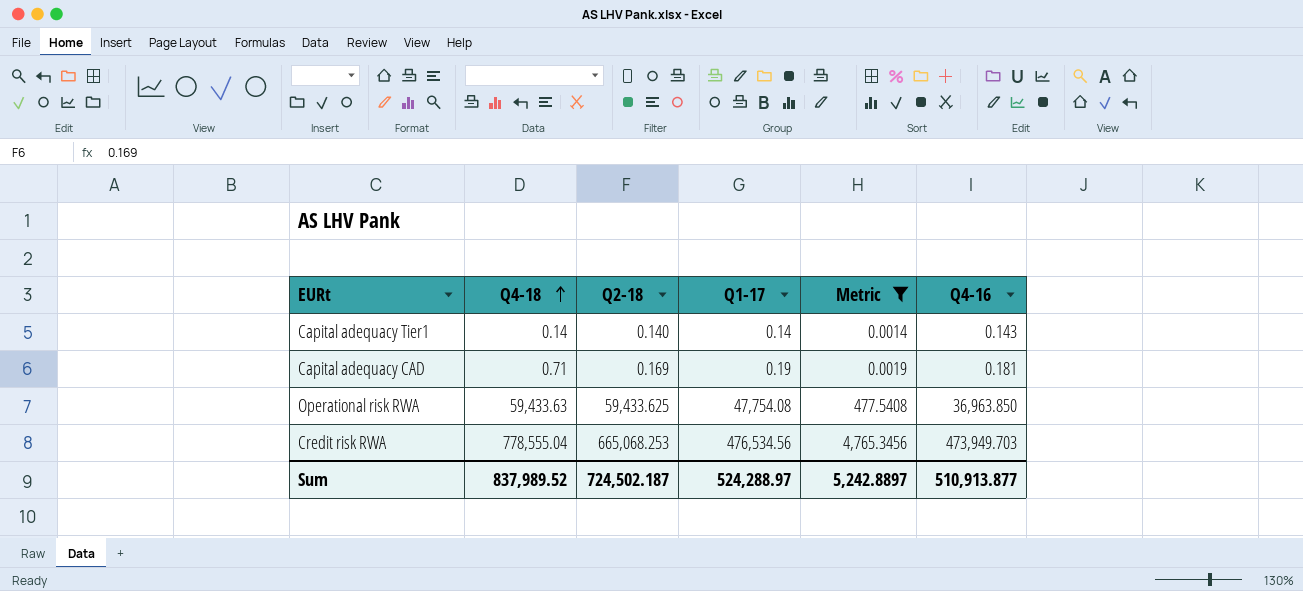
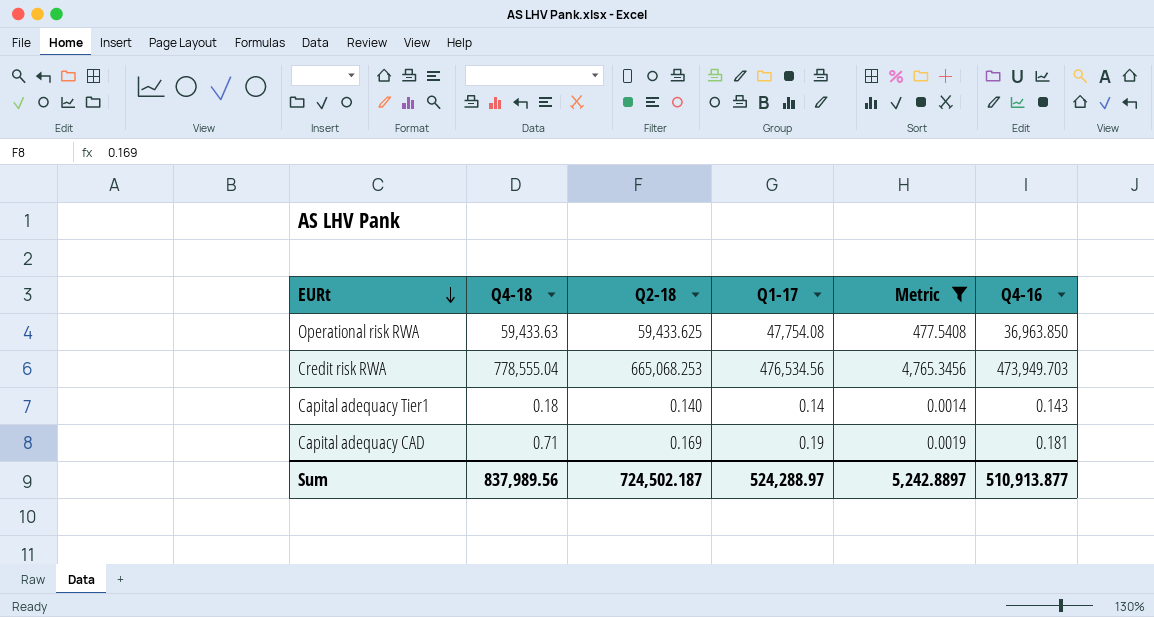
row order: Q4-18 ascending -> EURt descending
Capital adequacy Tier1 | Q4-18: 0.14 -> 0.18
Sum | Q4-18: 837,989.52 -> 837,989.56

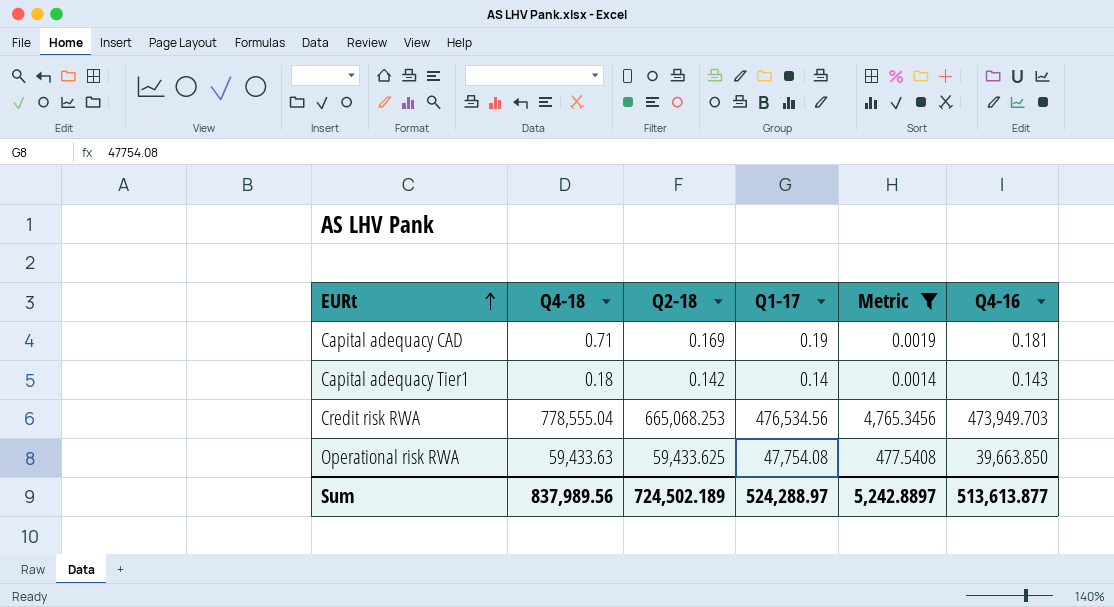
row order: EURt descending -> EURt ascending
Capital adequacy Tier1 | Q2-18: 0.140 -> 0.142
Operational risk RWA | Q4-16: 36,963.850 -> 39,663.850
Sum | Q2-18: 724,502.187 -> 724,502.189
Sum | Q4-16: 510,913.877 -> 513,613.877

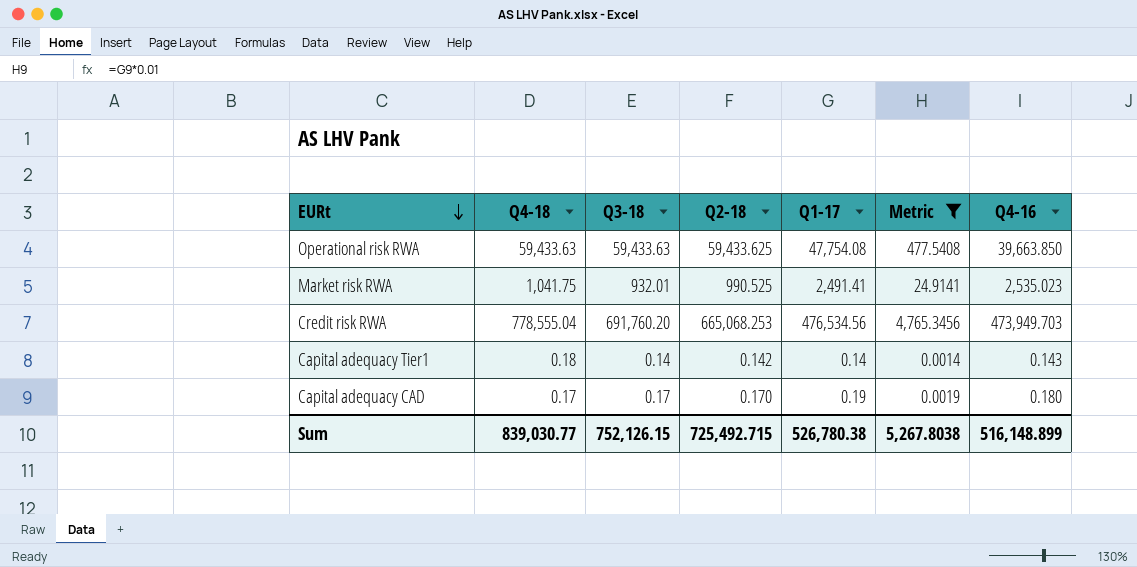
row order: EURt ascending -> EURt descending
column Q3-18 | position: none -> 3
row Market risk RWA: none -> 1,041.75 | 932.01 | 990.525 | 2,491.41 | 24.9141 | 2,535.023
Capital adequacy CAD | Q4-18: 0.71 -> 0.17
Capital adequacy CAD | Q2-18: 0.169 -> 0.170
Capital adequacy CAD | Q4-16: 0.181 -> 0.180
Sum | Q4-18: 837,989.56 -> 839,030.77
Sum | Q2-18: 724,502.189 -> 725,492.715
Sum | Q1-17: 524,288.97 -> 526,780.38
Sum | Metric: 5,242.8897 -> 5,267.8038
Sum | Q4-16: 513,613.877 -> 516,148.899

